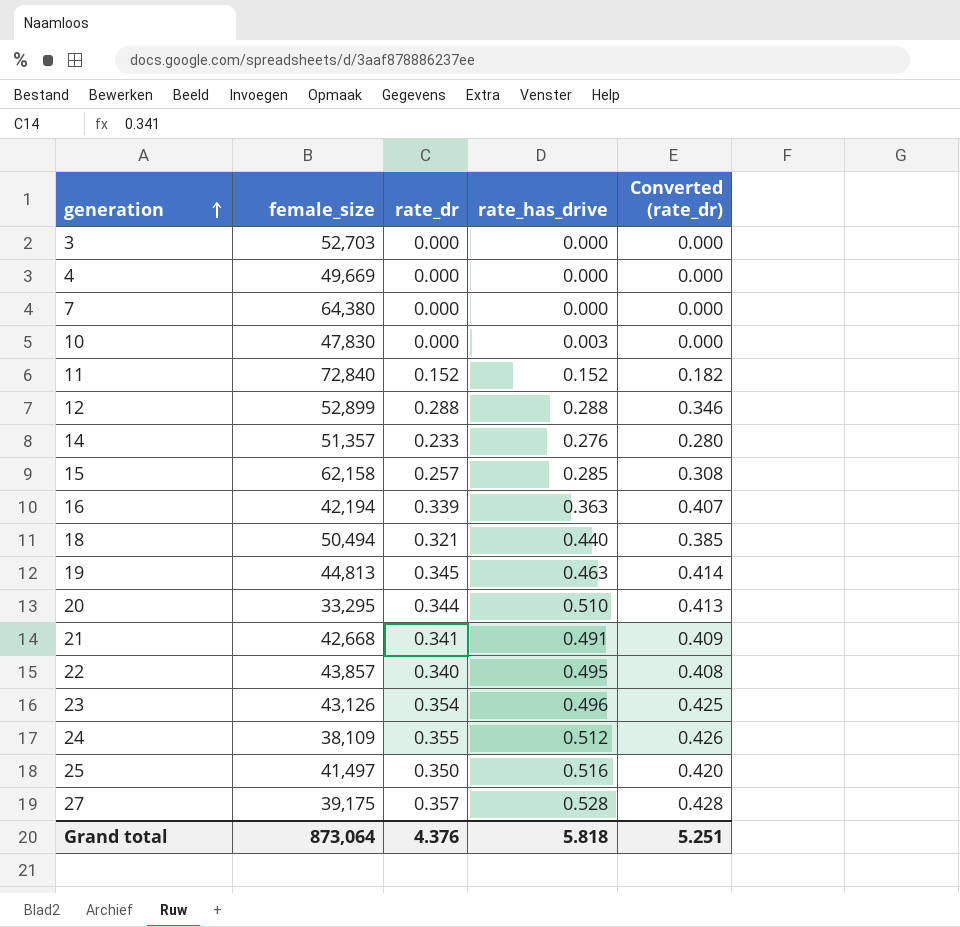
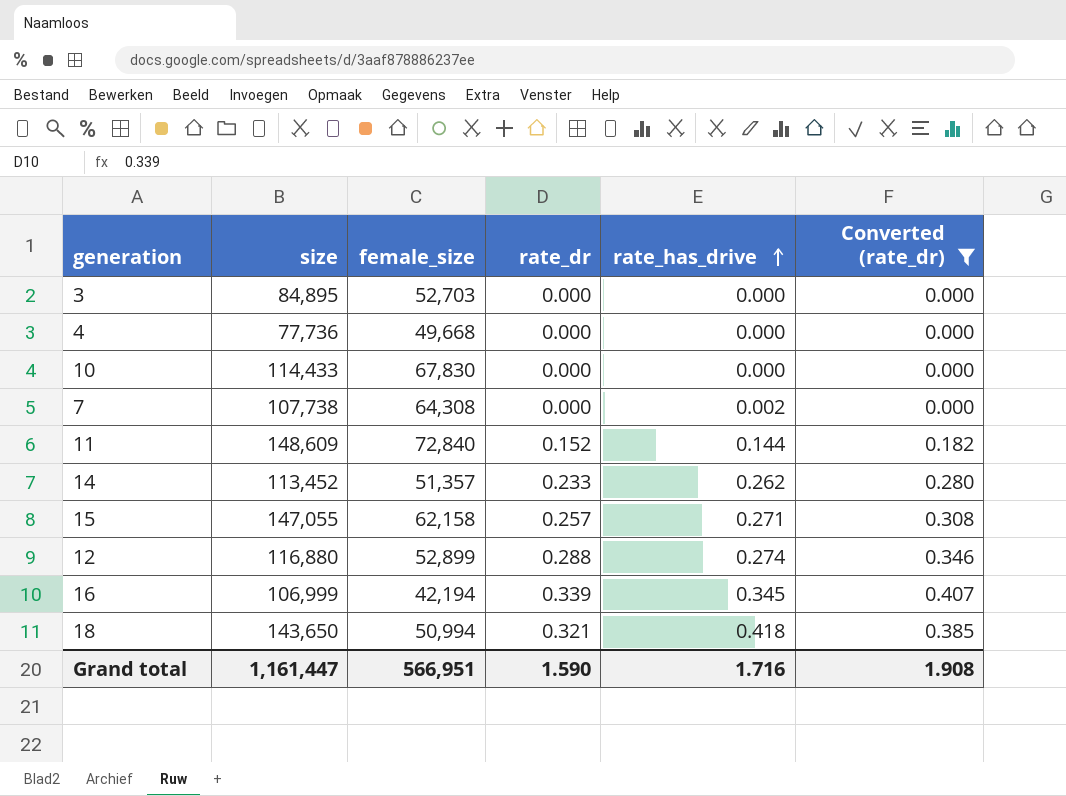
filter: none -> Converted (rate_dr) <= 0.407
row order: generation ascending -> rate_has_drive ascending
column size | position: none -> 2
4 | female_size: 49,669 -> 49,668
10 | female_size: 47,830 -> 67,830
10 | rate_has_drive: 0.003 -> 0.000
7 | female_size: 64,380 -> 64,308
7 | rate_has_drive: 0.000 -> 0.002
11 | rate_has_drive: 0.152 -> 0.144
14 | rate_has_drive: 0.276 -> 0.262
15 | rate_has_drive: 0.285 -> 0.271
12 | rate_has_drive: 0.288 -> 0.274
16 | rate_has_drive: 0.363 -> 0.345
18 | female_size: 50,494 -> 50,994
18 | rate_has_drive: 0.440 -> 0.418
Grand total | female_size: 873,064 -> 566,951
Grand total | rate_dr: 4.376 -> 1.590
Grand total | rate_has_drive: 5.818 -> 1.716
Grand total | Converted (rate_dr): 5.251 -> 1.908

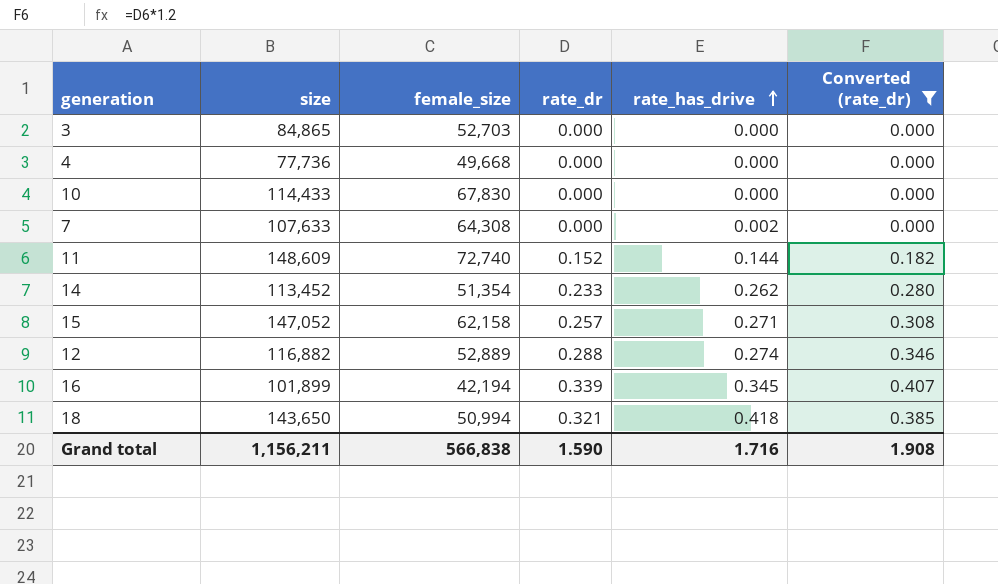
3 | size: 84,895 -> 84,865
7 | size: 107,738 -> 107,633
11 | female_size: 72,840 -> 72,740
14 | female_size: 51,357 -> 51,354
15 | size: 147,055 -> 147,052
12 | size: 116,880 -> 116,882
12 | female_size: 52,899 -> 52,889
16 | size: 106,999 -> 101,899
Grand total | size: 1,161,447 -> 1,156,211
Grand total | female_size: 566,951 -> 566,838

